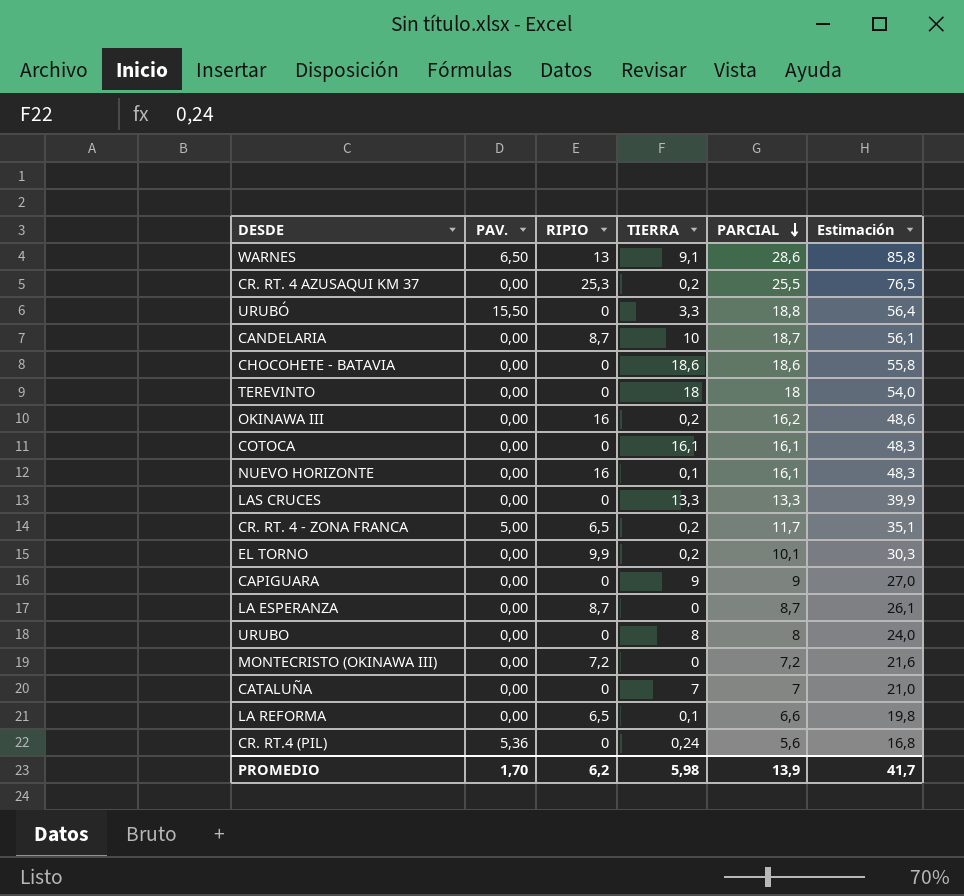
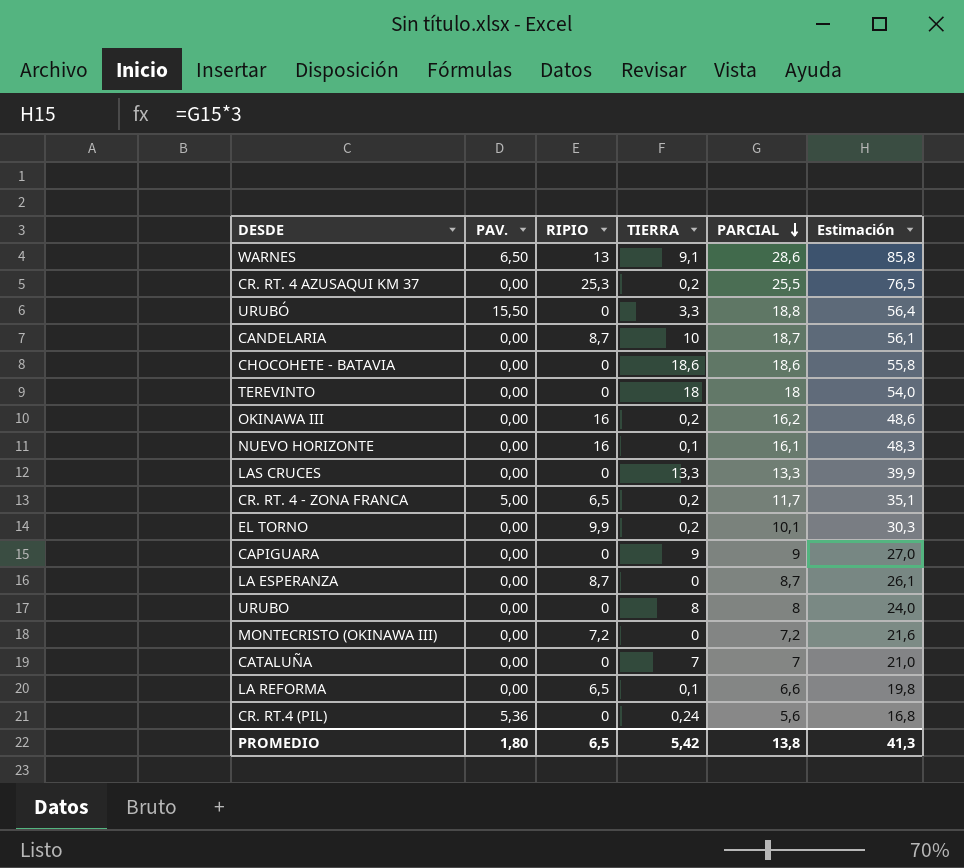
row COTOCA: 0,00 | 0 | 16,1 | 16,1 | 48,3 -> none
PROMEDIO | PAV.: 1,70 -> 1,80
PROMEDIO | RIPIO: 6,2 -> 6,5
PROMEDIO | TIERRA: 5,98 -> 5,42
PROMEDIO | PARCIAL: 13,9 -> 13,8
PROMEDIO | Estimación: 41,7 -> 41,3

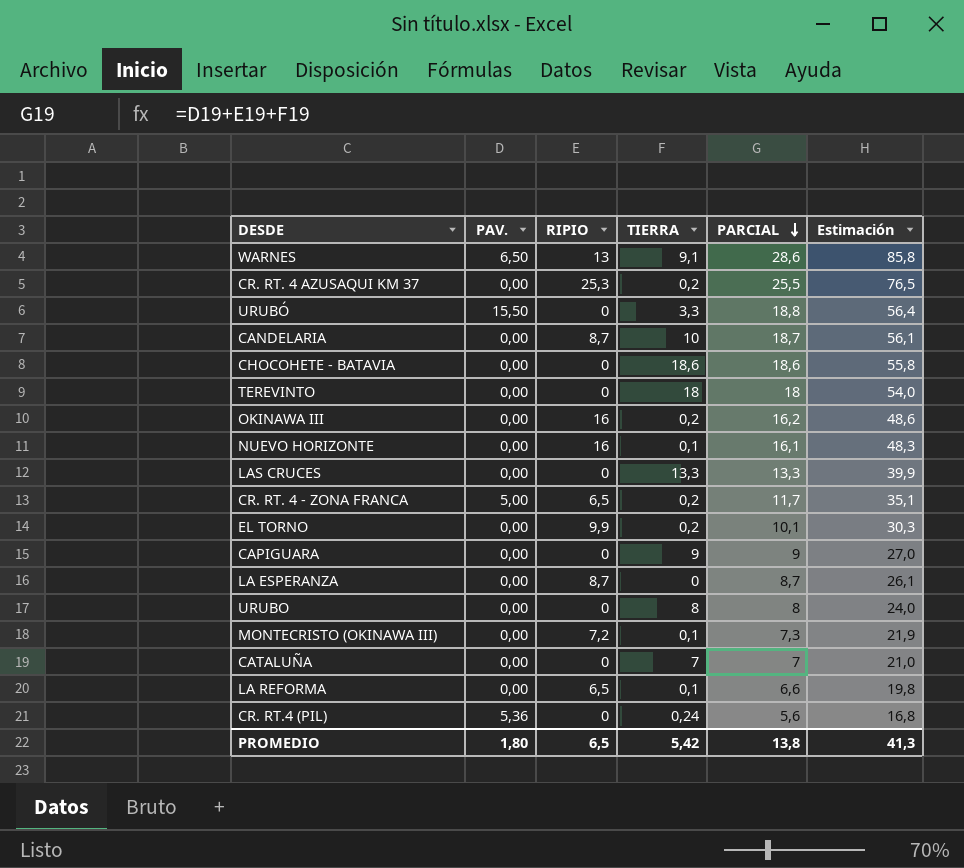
MONTECRISTO (OKINAWA III) | TIERRA: 0 -> 0,1
MONTECRISTO (OKINAWA III) | PARCIAL: 7,2 -> 7,3
MONTECRISTO (OKINAWA III) | Estimación: 21,6 -> 21,9

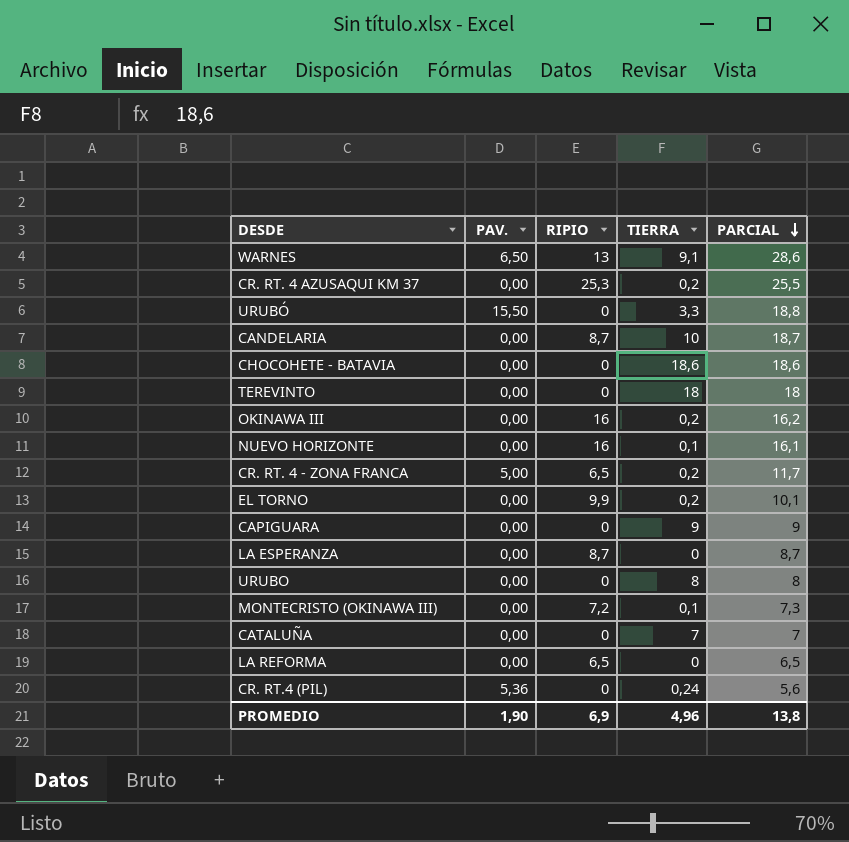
column Estimación | formula: [PARCIAL] * 3 -> none
row LAS CRUCES: 0,00 | 0 | 13,3 | 13,3 | 39,9 -> none
LA REFORMA | TIERRA: 0,1 -> 0
LA REFORMA | PARCIAL: 6,6 -> 6,5
PROMEDIO | PAV.: 1,80 -> 1,90
PROMEDIO | RIPIO: 6,5 -> 6,9
PROMEDIO | TIERRA: 5,42 -> 4,96

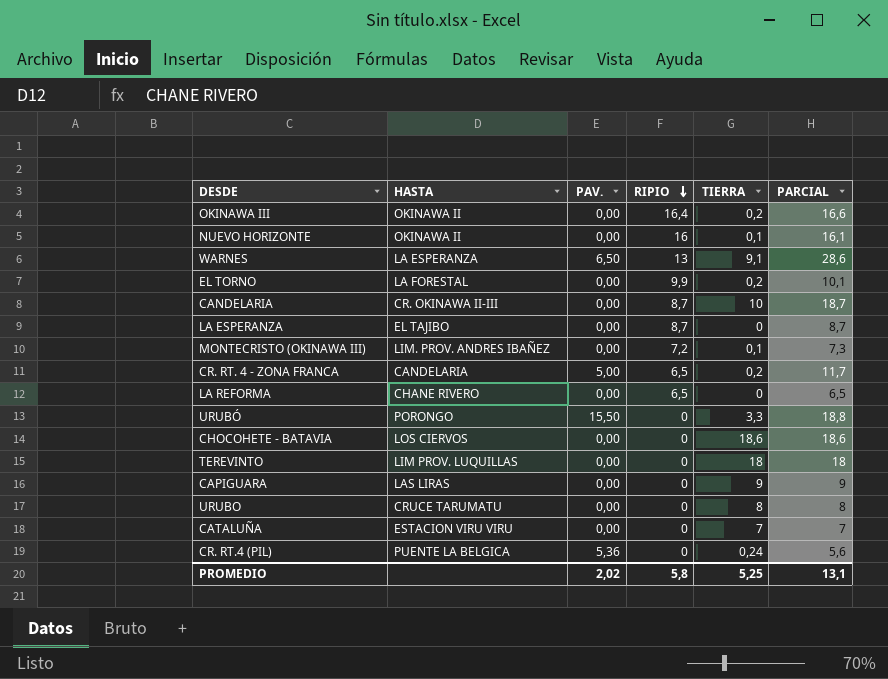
row order: PARCIAL descending -> RIPIO descending
column HASTA | position: none -> 2
row CR. RT. 4 AZUSAQUI KM 37: 0,00 | 25,3 | 0,2 | 25,5 -> none
OKINAWA III | RIPIO: 16 -> 16,4
OKINAWA III | PARCIAL: 16,2 -> 16,6
PROMEDIO | PAV.: 1,90 -> 2,02
PROMEDIO | RIPIO: 6,9 -> 5,8
PROMEDIO | TIERRA: 4,96 -> 5,25
PROMEDIO | PARCIAL: 13,8 -> 13,1

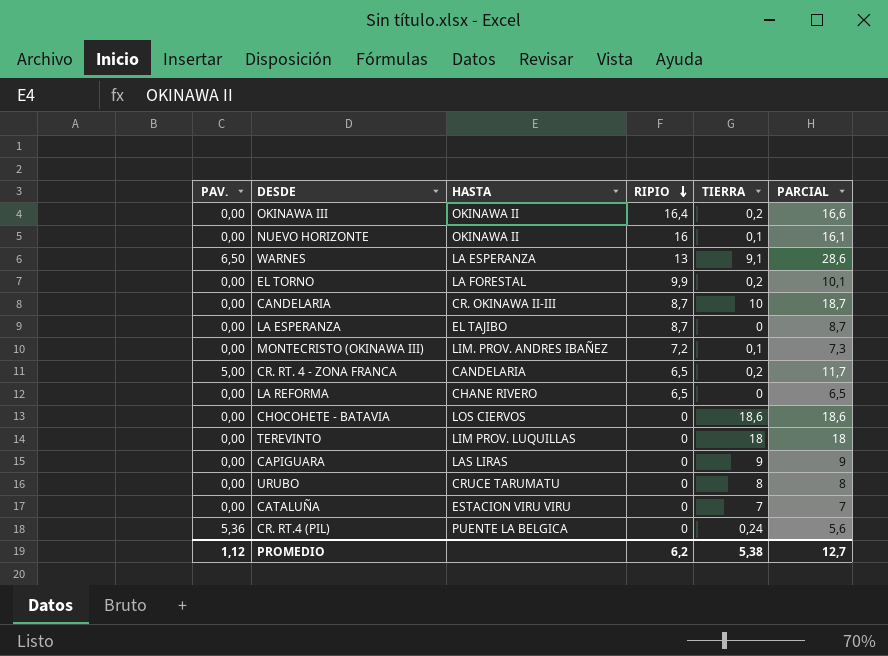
column PAV. | position: 3 -> 1
row URUBÓ: PORONGO | 15,50 | 0 | 3,3 | 18,8 -> none
PROMEDIO | PAV.: 2,02 -> 1,12
PROMEDIO | RIPIO: 5,8 -> 6,2
PROMEDIO | TIERRA: 5,25 -> 5,38
PROMEDIO | PARCIAL: 13,1 -> 12,7

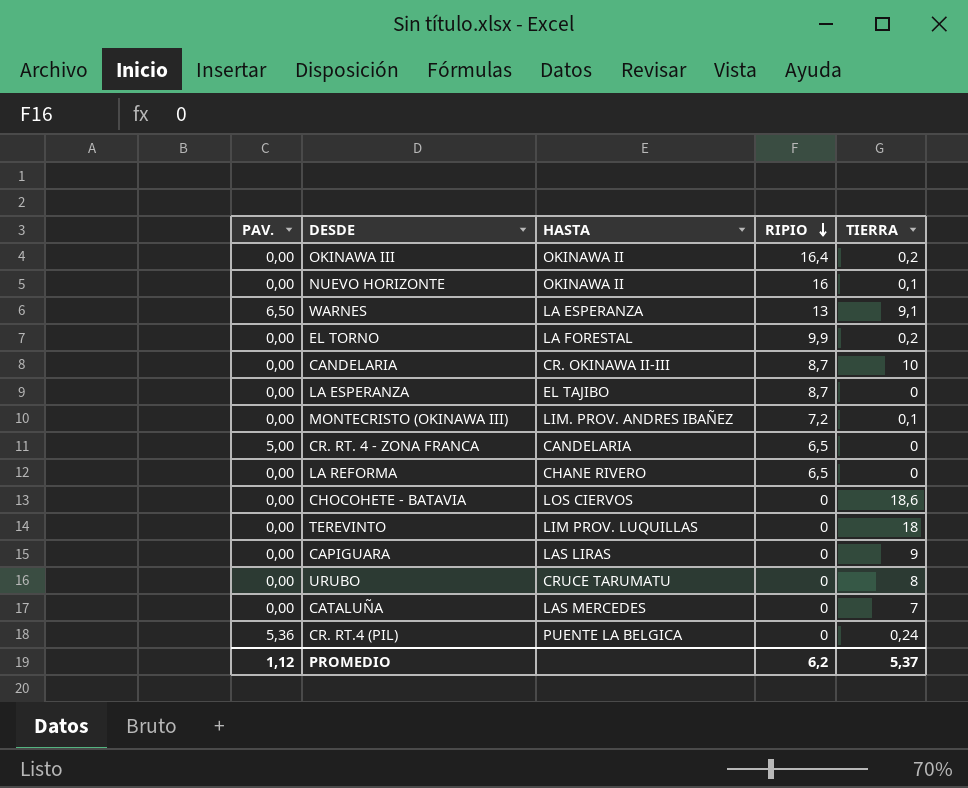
column PARCIAL | formula: [PAV.] + [RIPIO] + [TIERRA] -> none
CR. RT. 4 - ZONA FRANCA | TIERRA: 0,2 -> 0
CATALUÑA | HASTA: ESTACION VIRU VIRU -> LAS MERCEDES
PROMEDIO | TIERRA: 5,38 -> 5,37

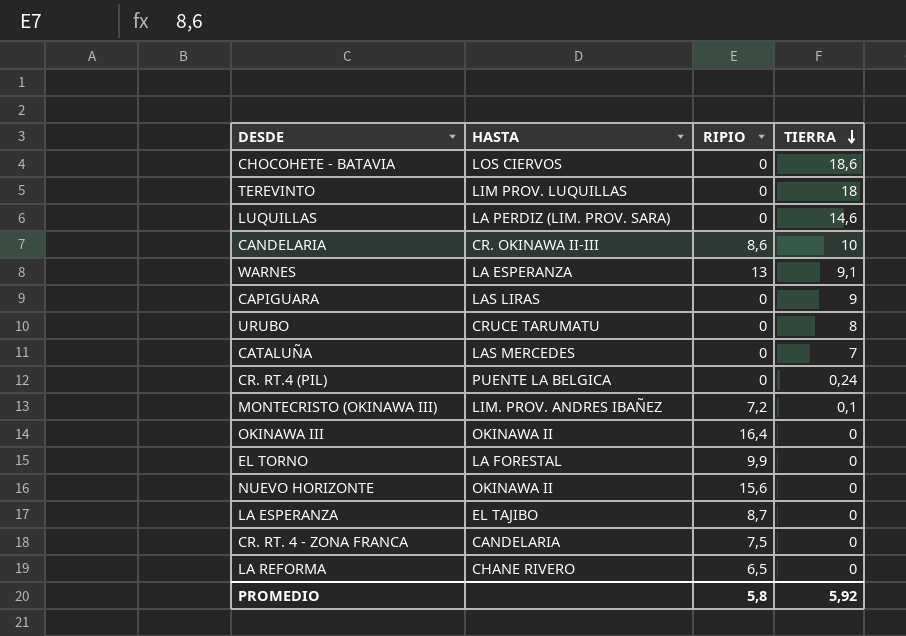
row order: RIPIO descending -> TIERRA descending
column PAV. | position: 1 -> none
row LUQUILLAS: none -> LA PERDIZ (LIM. PROV. SARA) | 0 | 14,6
CANDELARIA | RIPIO: 8,7 -> 8,6
OKINAWA III | TIERRA: 0,2 -> 0
EL TORNO | TIERRA: 0,2 -> 0
NUEVO HORIZONTE | RIPIO: 16 -> 15,6
NUEVO HORIZONTE | TIERRA: 0,1 -> 0
CR. RT. 4 - ZONA FRANCA | RIPIO: 6,5 -> 7,5
PROMEDIO | RIPIO: 6,2 -> 5,8
PROMEDIO | TIERRA: 5,37 -> 5,92

